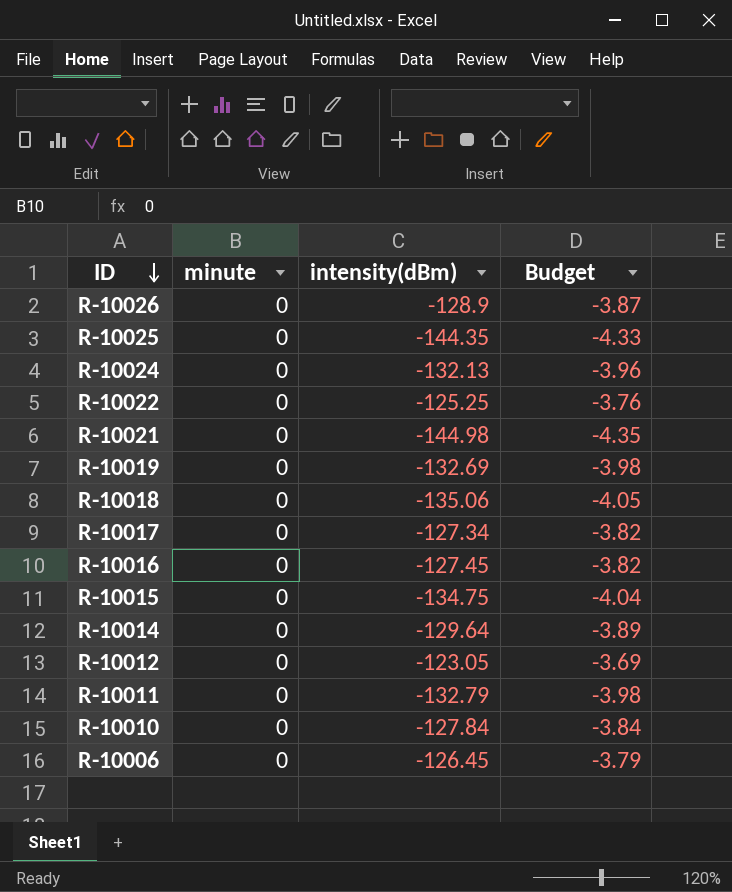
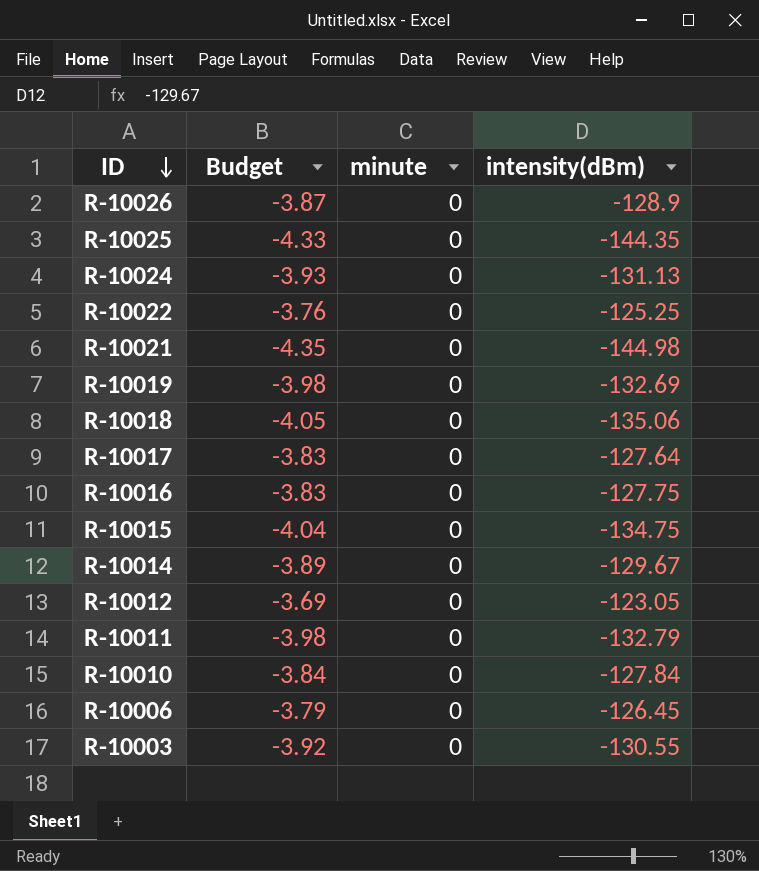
column Budget | position: 4 -> 2
R-10024 | Budget: -3.96 -> -3.93
R-10024 | intensity(dBm): -132.13 -> -131.13
R-10017 | Budget: -3.82 -> -3.83
R-10017 | intensity(dBm): -127.34 -> -127.64
R-10016 | Budget: -3.82 -> -3.83
R-10016 | intensity(dBm): -127.45 -> -127.75
R-10014 | intensity(dBm): -129.64 -> -129.67
row R-10003: none -> -3.92 | 0 | -130.55

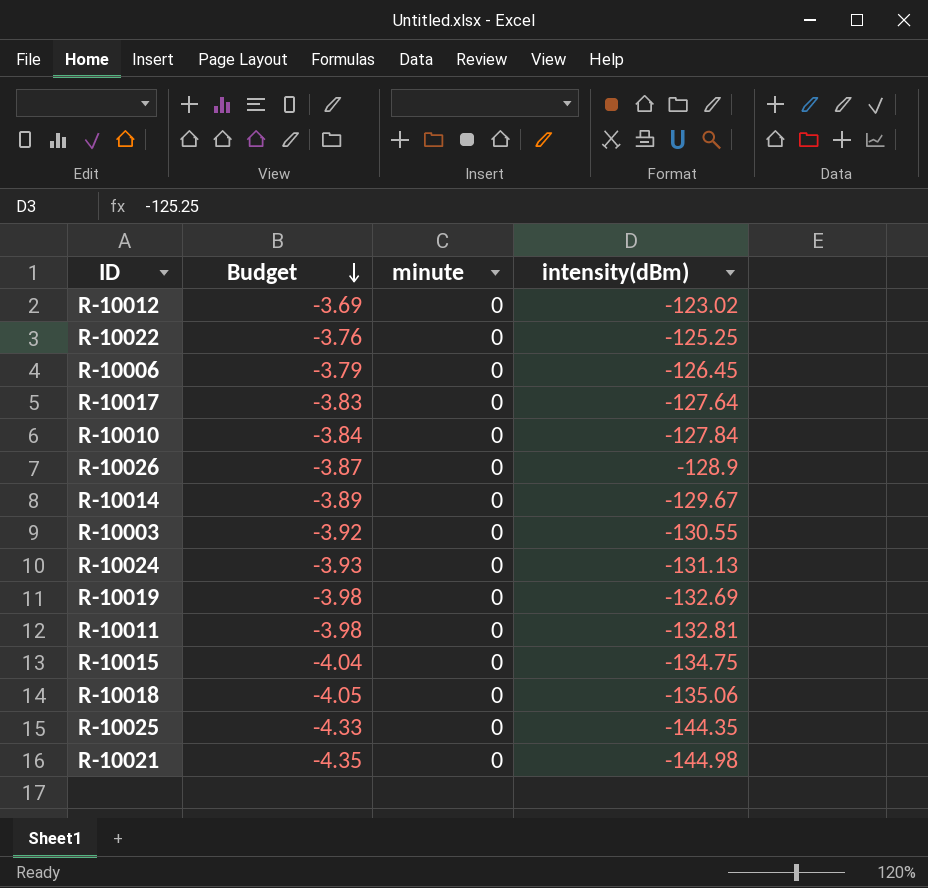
row order: ID descending -> Budget descending
row R-10016: -3.83 | 0 | -127.75 -> none
R-10012 | intensity(dBm): -123.05 -> -123.02
R-10011 | intensity(dBm): -132.79 -> -132.81

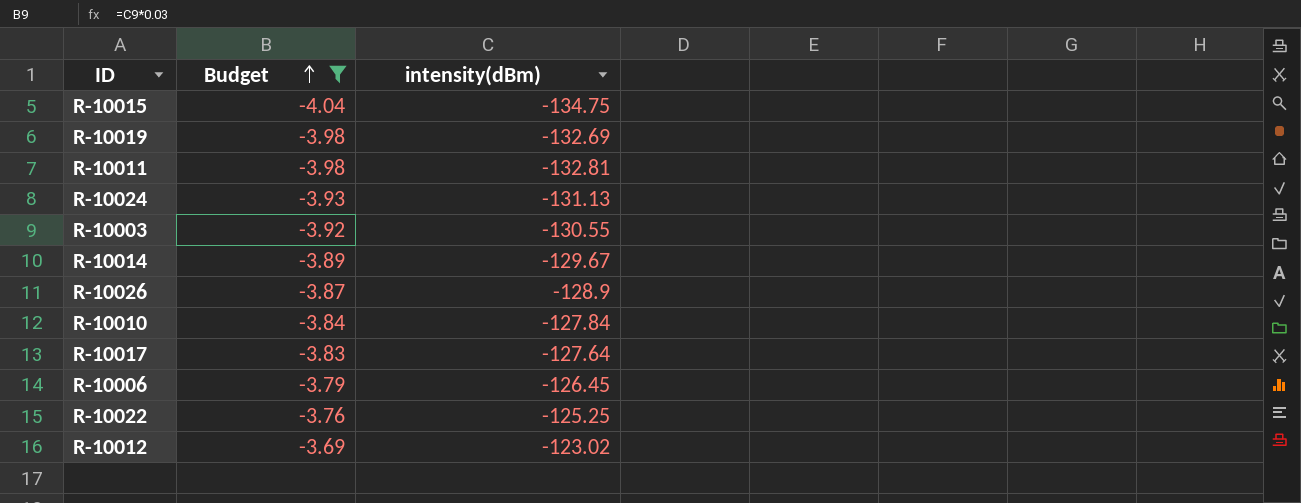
filter: none -> Budget >= -4.04
row order: Budget descending -> Budget ascending
column minute | position: 3 -> none

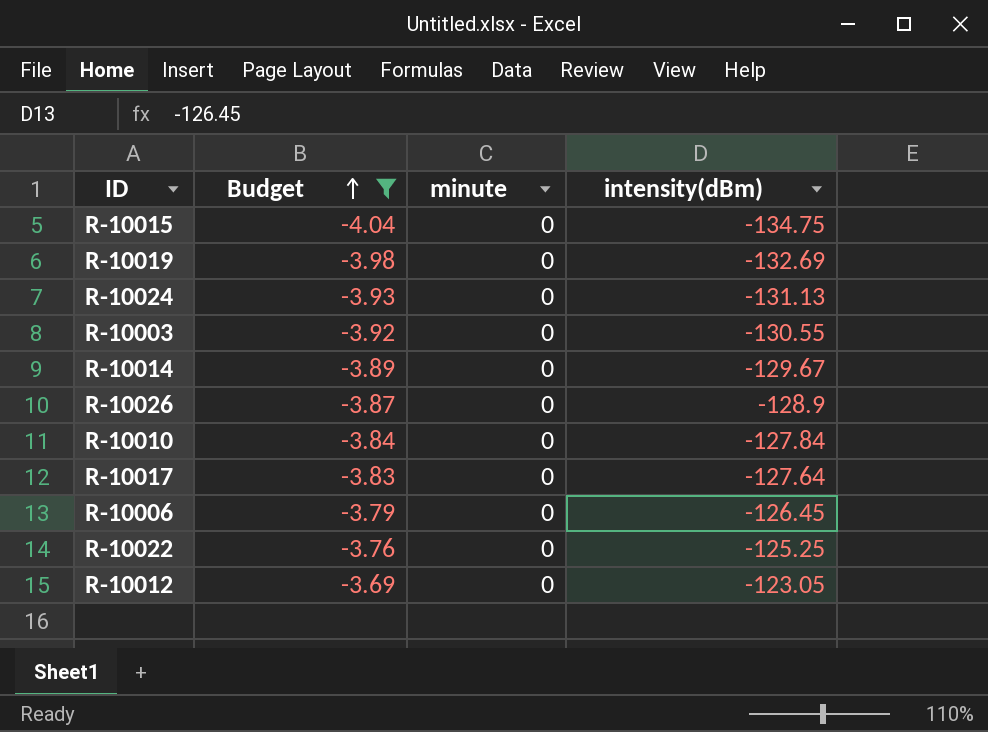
column minute | position: none -> 3
row R-10011: -3.98 | -132.81 -> none
R-10012 | intensity(dBm): -123.02 -> -123.05

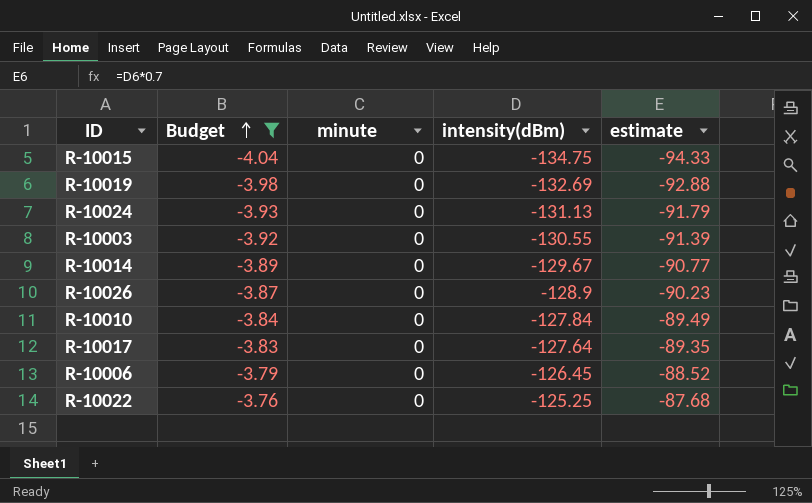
column estimate | formula: none -> [intensity(dBm)] * 0.7
row R-10012: -3.69 | 0 | -123.05 -> none

